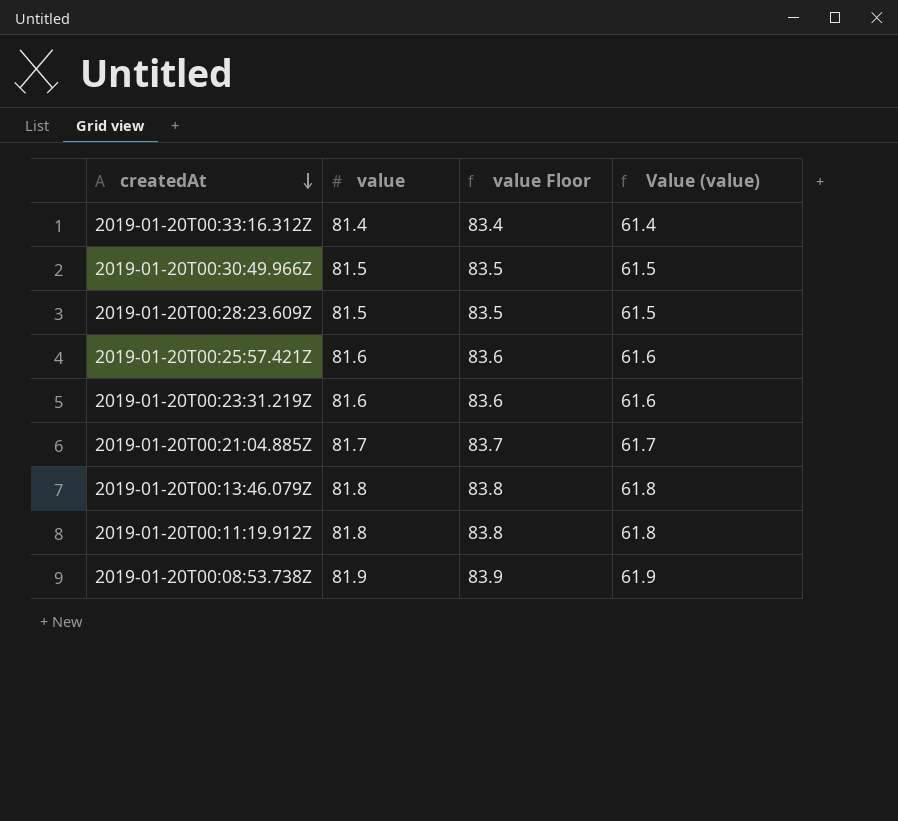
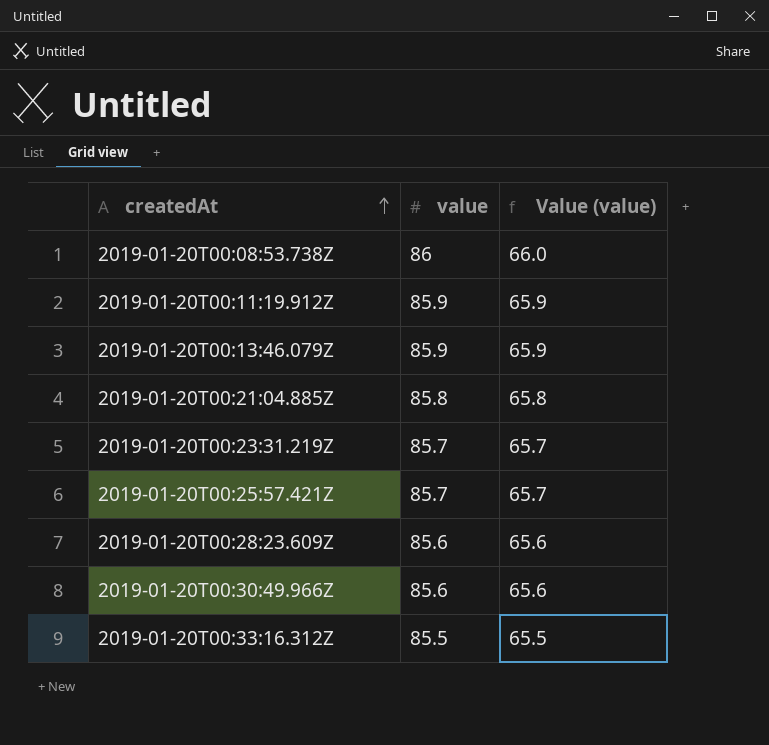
row order: createdAt descending -> createdAt ascending
column value Floor | formula: [value] + 2 -> none
2019-01-20T00:08:53.738Z | value: 81.9 -> 86
2019-01-20T00:08:53.738Z | Value (value): 61.9 -> 66.0
2019-01-20T00:11:19.912Z | value: 81.8 -> 85.9
2019-01-20T00:11:19.912Z | Value (value): 61.8 -> 65.9
2019-01-20T00:13:46.079Z | value: 81.8 -> 85.9
2019-01-20T00:13:46.079Z | Value (value): 61.8 -> 65.9
2019-01-20T00:21:04.885Z | value: 81.7 -> 85.8
2019-01-20T00:21:04.885Z | Value (value): 61.7 -> 65.8
2019-01-20T00:23:31.219Z | value: 81.6 -> 85.7
2019-01-20T00:23:31.219Z | Value (value): 61.6 -> 65.7
2019-01-20T00:25:57.421Z | value: 81.6 -> 85.7
2019-01-20T00:25:57.421Z | Value (value): 61.6 -> 65.7
2019-01-20T00:28:23.609Z | value: 81.5 -> 85.6
2019-01-20T00:28:23.609Z | Value (value): 61.5 -> 65.6
2019-01-20T00:30:49.966Z | value: 81.5 -> 85.6
2019-01-20T00:30:49.966Z | Value (value): 61.5 -> 65.6
2019-01-20T00:33:16.312Z | value: 81.4 -> 85.5
2019-01-20T00:33:16.312Z | Value (value): 61.4 -> 65.5

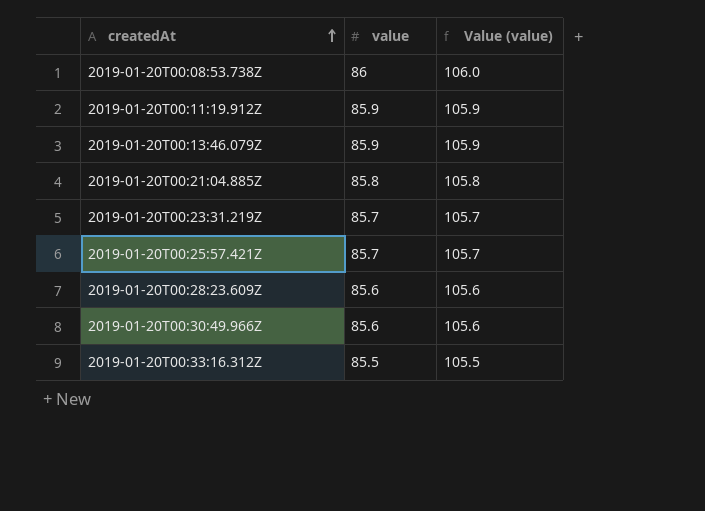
column Value (value) | formula: [value] - 20 -> [value] + 20

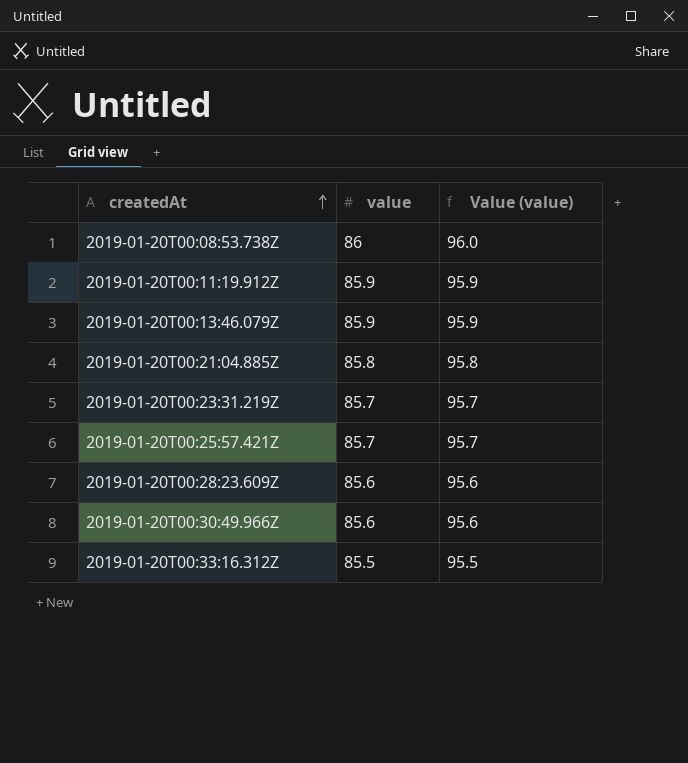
column Value (value) | formula: [value] + 20 -> [value] + 10

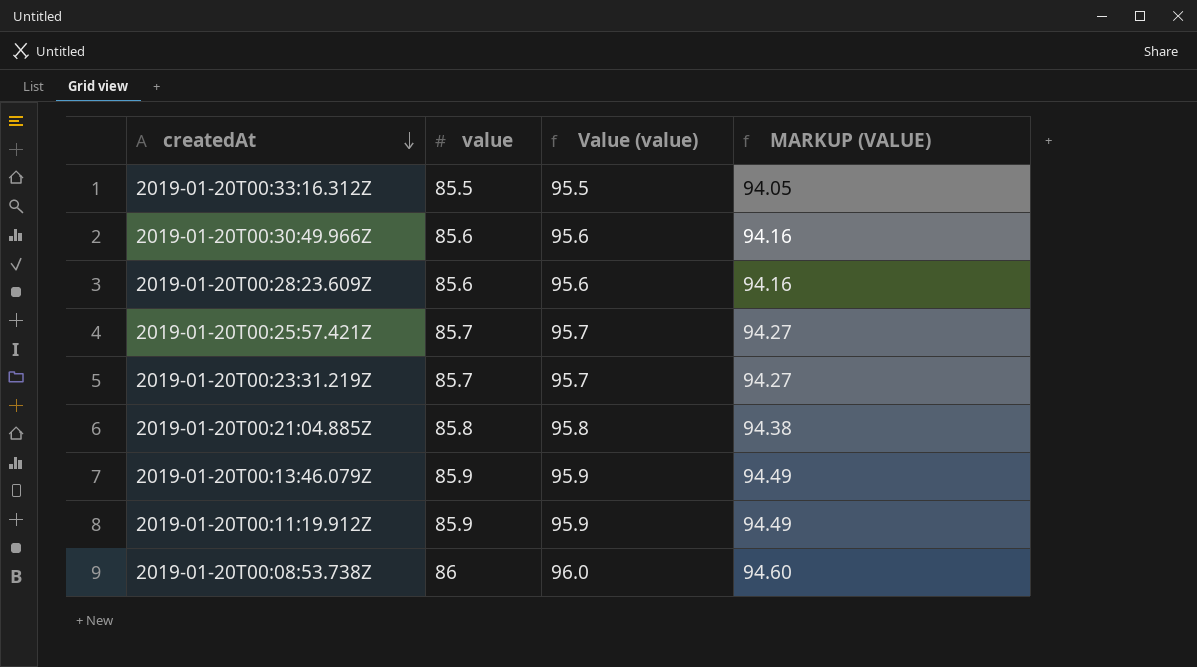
row order: createdAt ascending -> createdAt descending
column MARKUP (VALUE) | formula: none -> [value] * 1.1

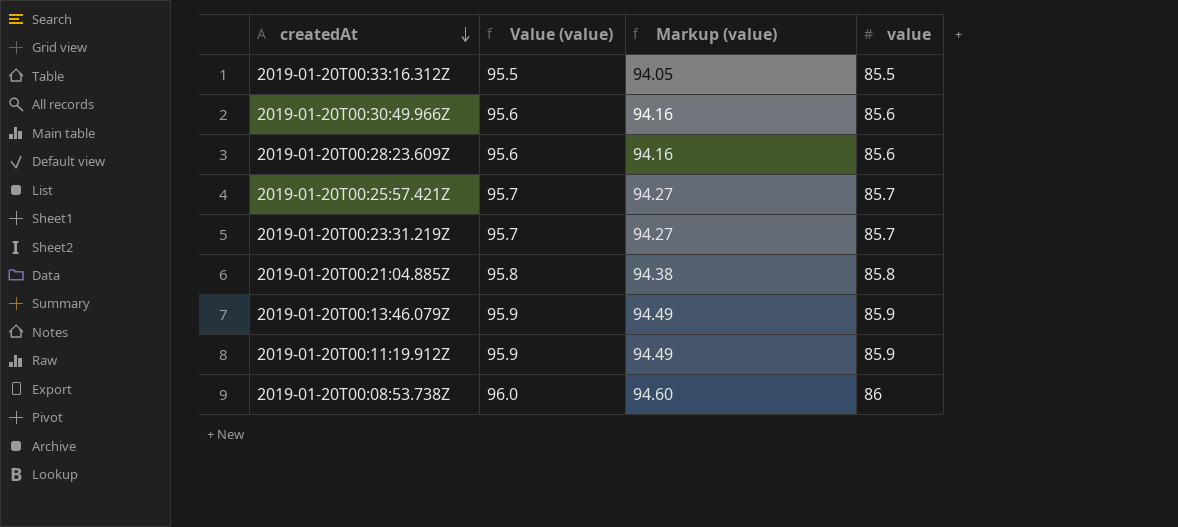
column name: MARKUP (VALUE) -> Markup (value)
column value | position: 2 -> 4

